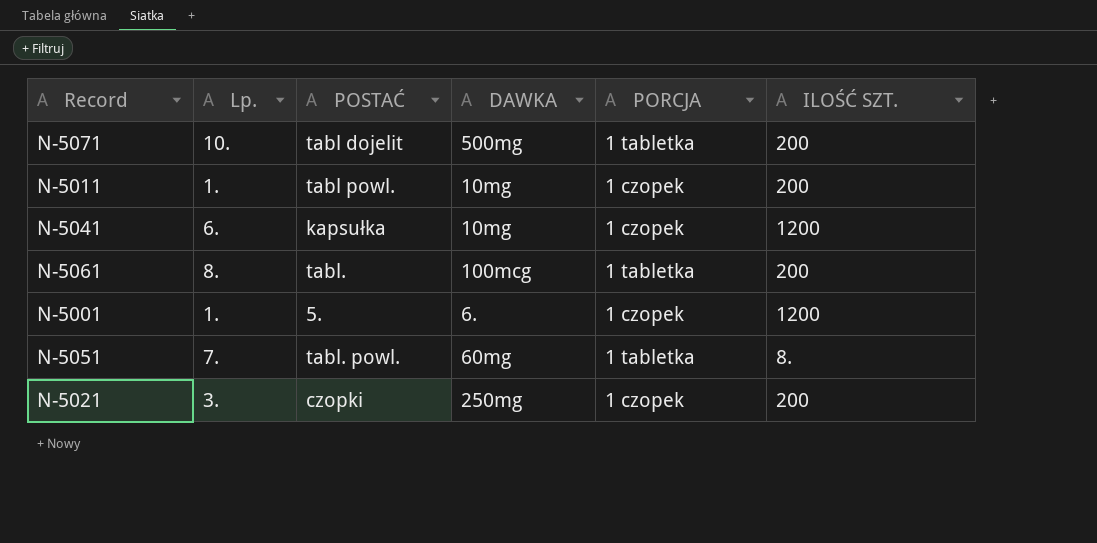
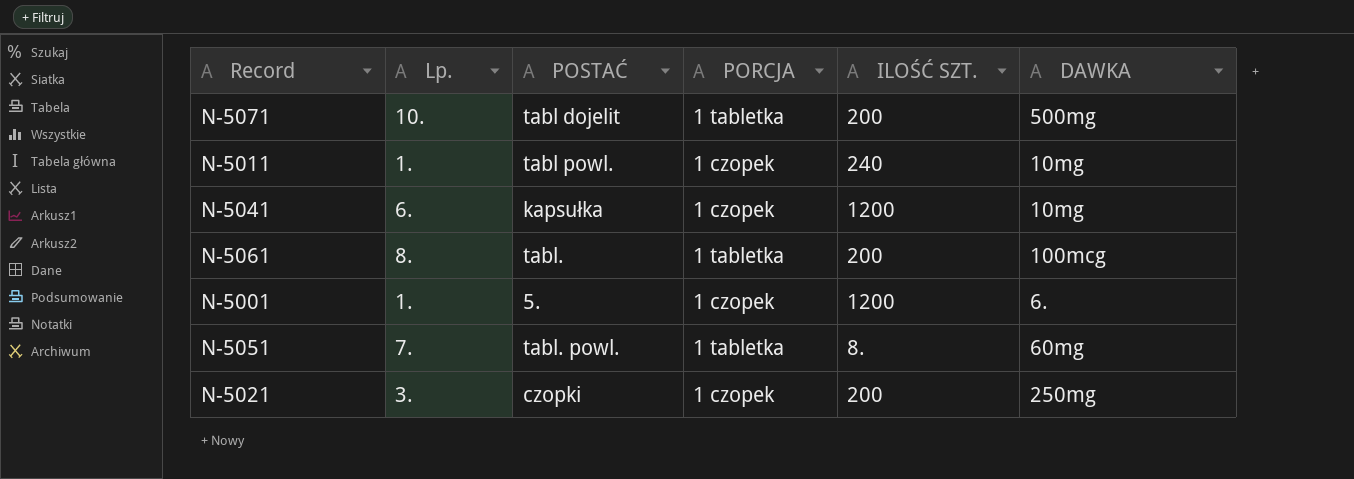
column DAWKA | position: 4 -> 6
N-5011 | ILOŚĆ SZT.: 200 -> 240

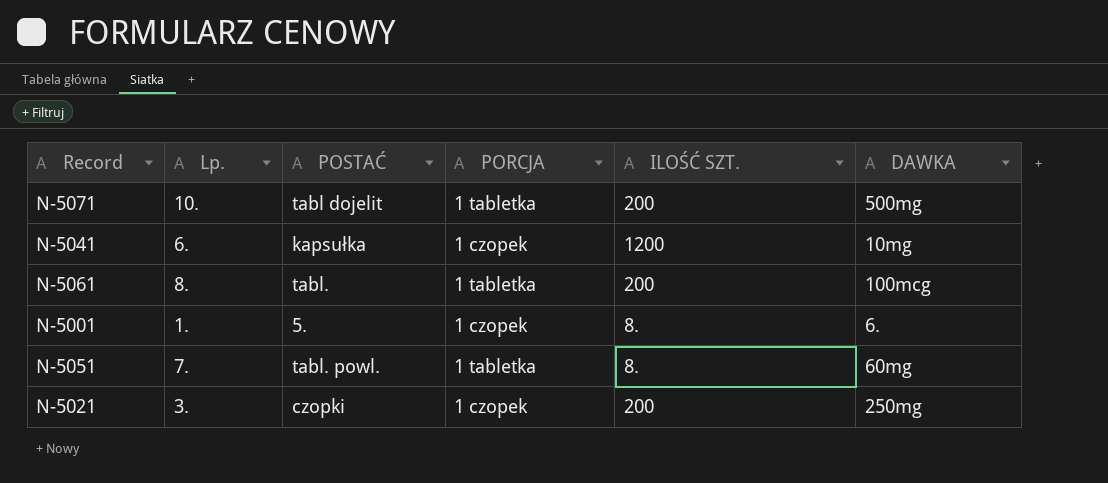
row N-5011: 1. | tabl powl. | 1 czopek | 240 | 10mg -> none
N-5001 | ILOŚĆ SZT.: 1200 -> 8.

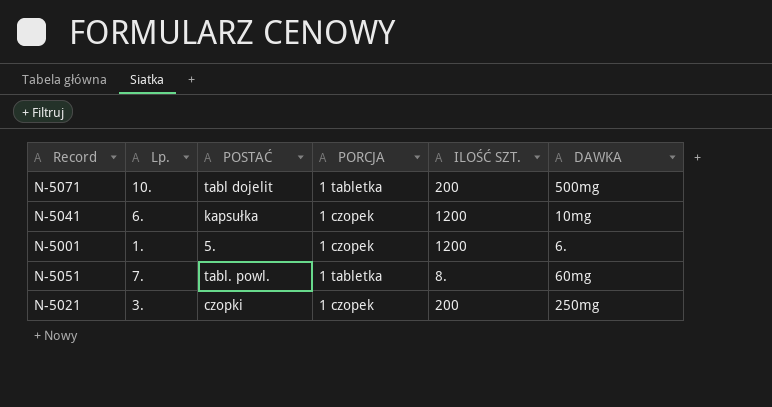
row N-5061: 8. | tabl. | 1 tabletka | 200 | 100mcg -> none
N-5001 | ILOŚĆ SZT.: 8. -> 1200

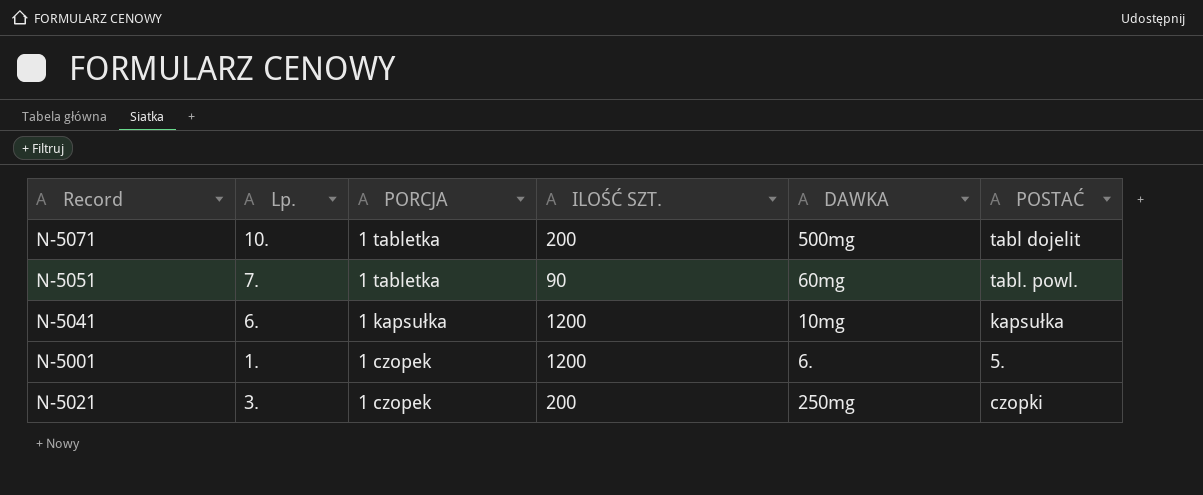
row order: none -> PORCJA descending
column POSTAĆ | position: 3 -> 6
N-5051 | ILOŚĆ SZT.: 8. -> 90
N-5041 | PORCJA: 1 czopek -> 1 kapsułka

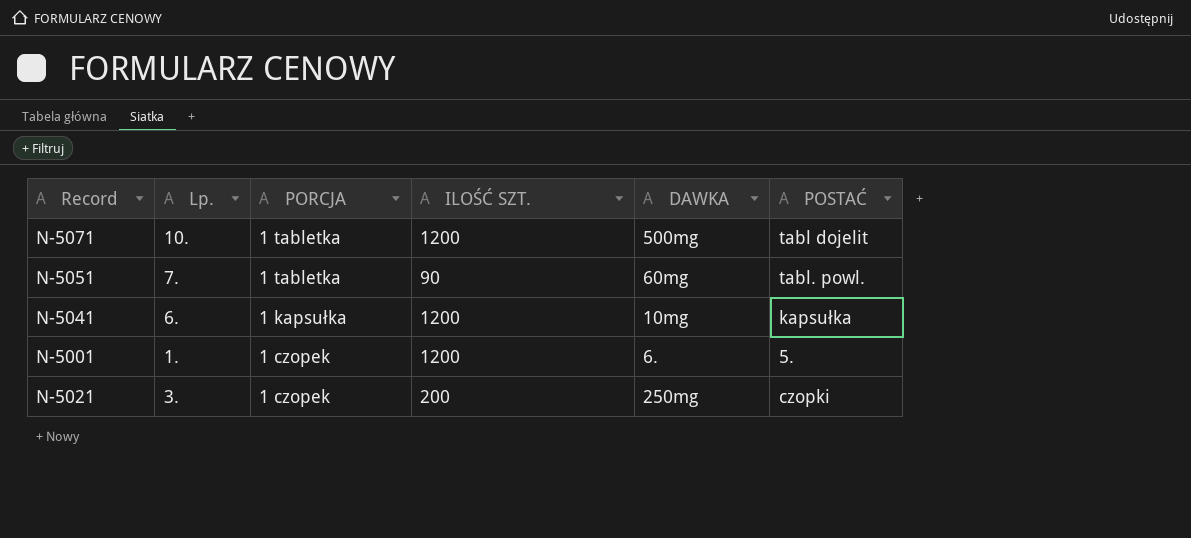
N-5071 | ILOŚĆ SZT.: 200 -> 1200

